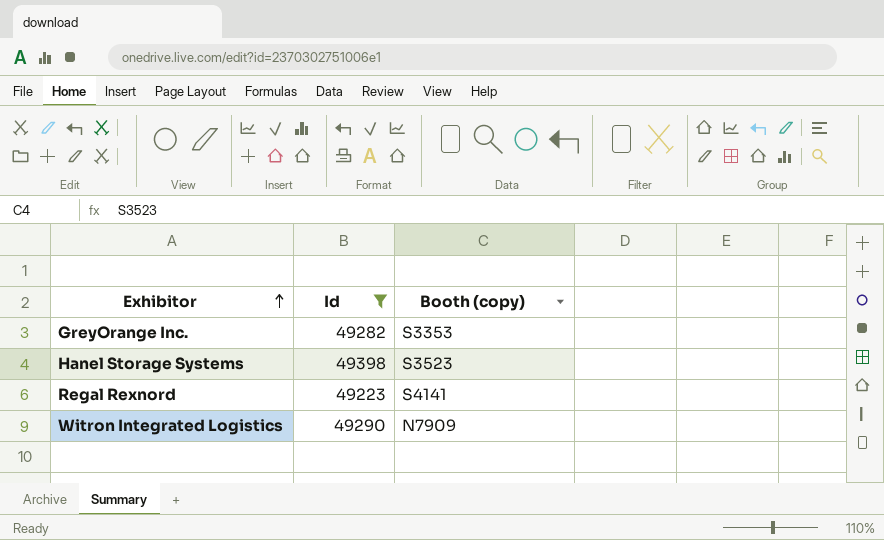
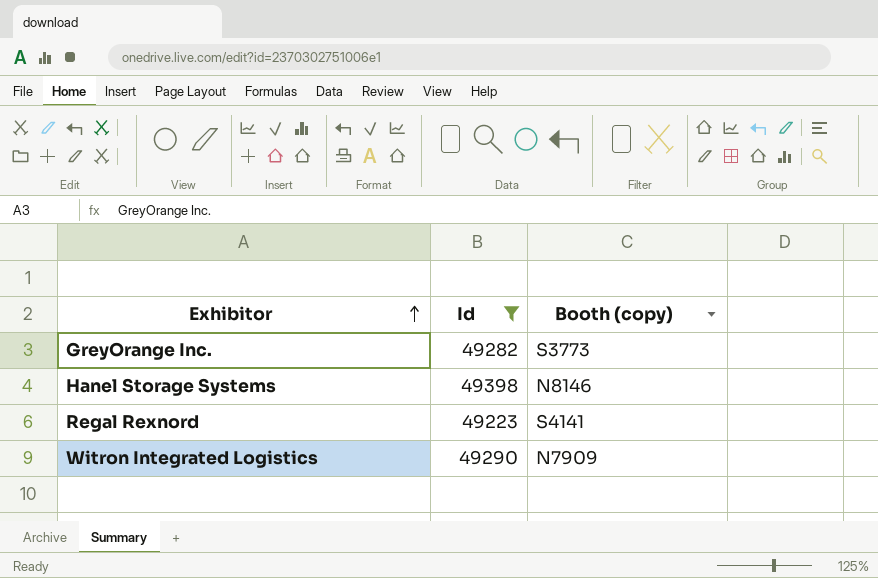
GreyOrange Inc. | Booth (copy): S3353 -> S3773
Hanel Storage Systems | Booth (copy): S3523 -> N8146

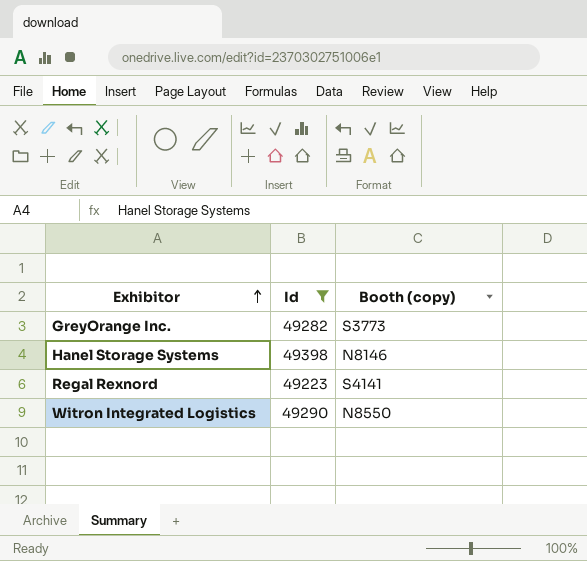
Witron Integrated Logistics | Booth (copy): N7909 -> N8550

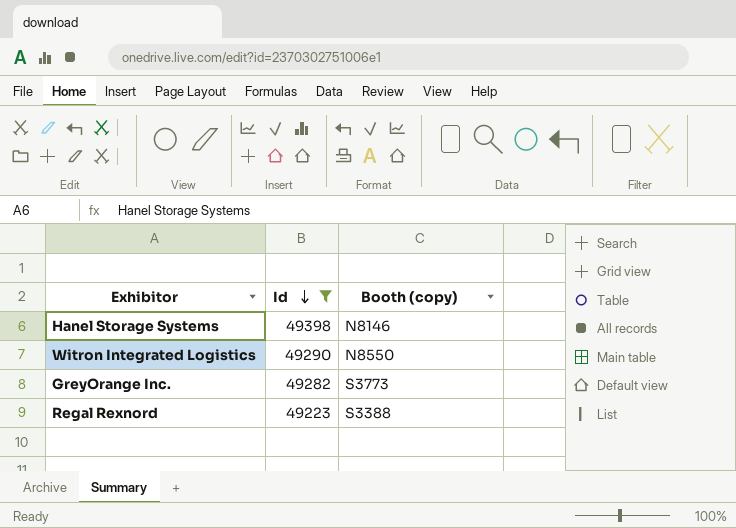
row order: Exhibitor ascending -> Id descending
Regal Rexnord | Booth (copy): S4141 -> S3388

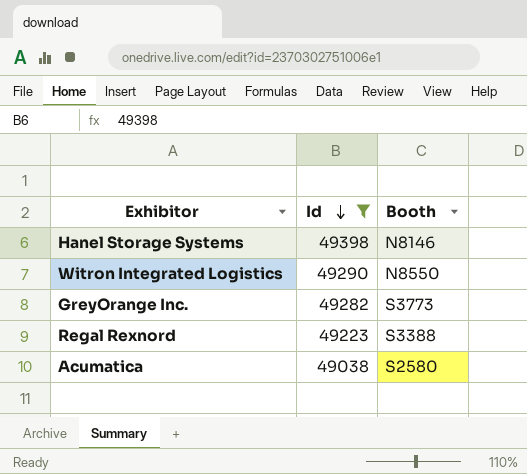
column name: Booth (copy) -> Booth
row Acumatica: none -> 49038 | S2580

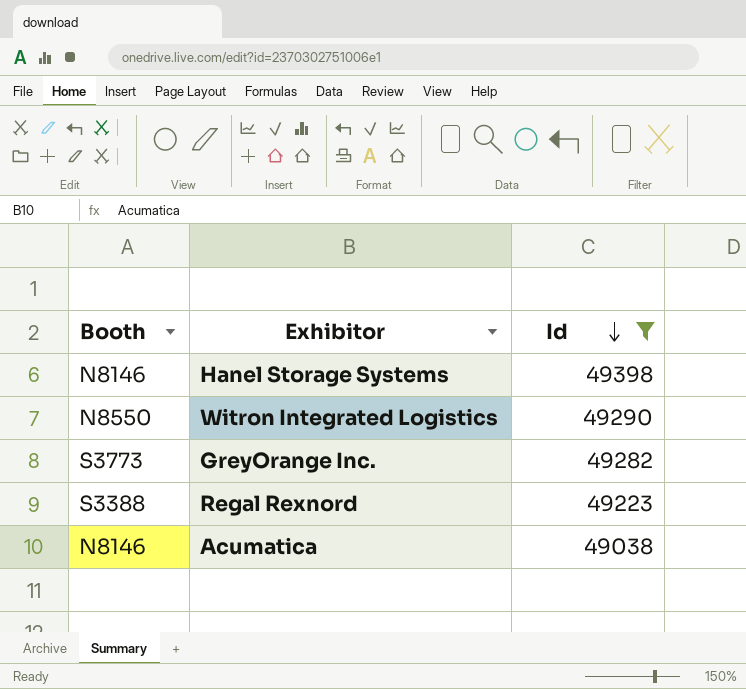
column Booth | position: 3 -> 1
Acumatica | Booth: S2580 -> N8146

